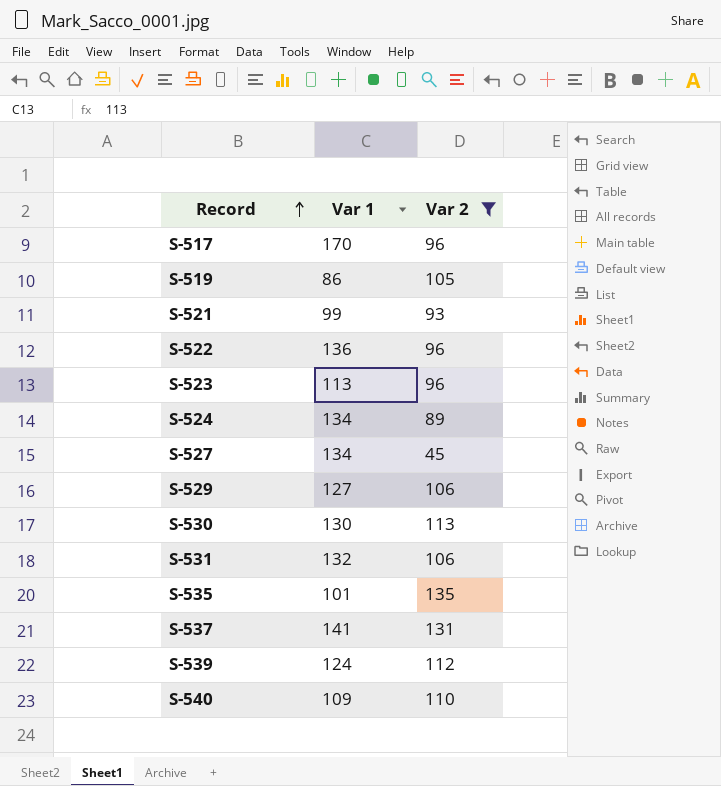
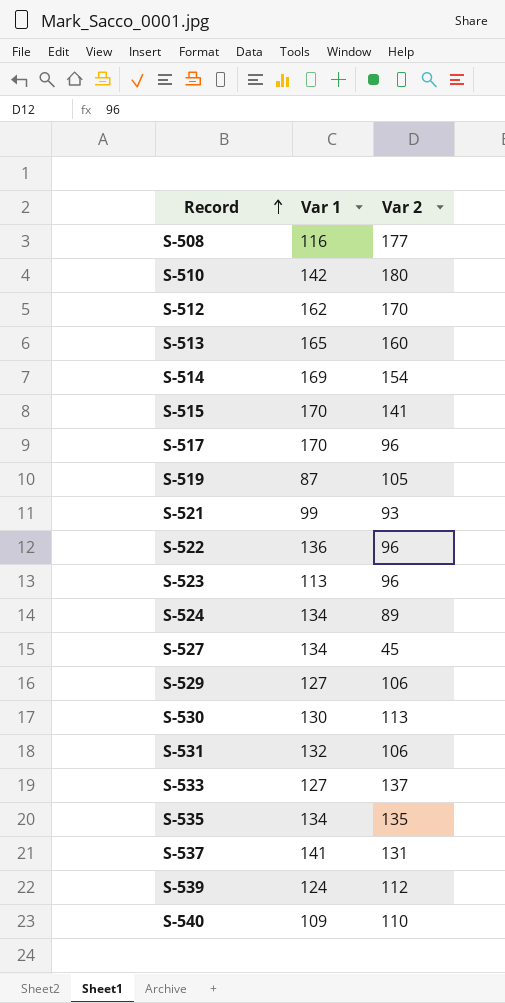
filter: Var 2 <= 135 -> none
S-519 | Var 1: 86 -> 87
S-535 | Var 1: 101 -> 134

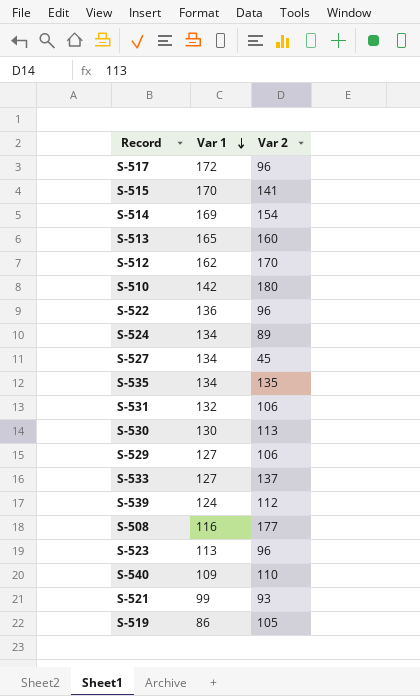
row order: Record ascending -> Var 1 descending
row S-537: 141 | 131 -> none
S-517 | Var 1: 170 -> 172
S-519 | Var 1: 87 -> 86

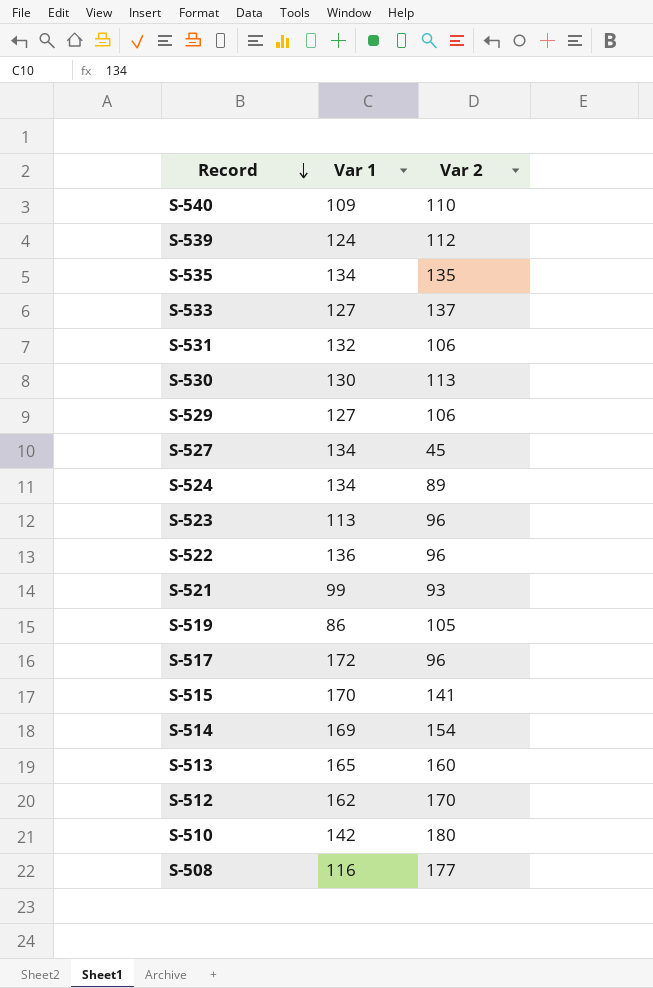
row order: Var 1 descending -> Record descending

